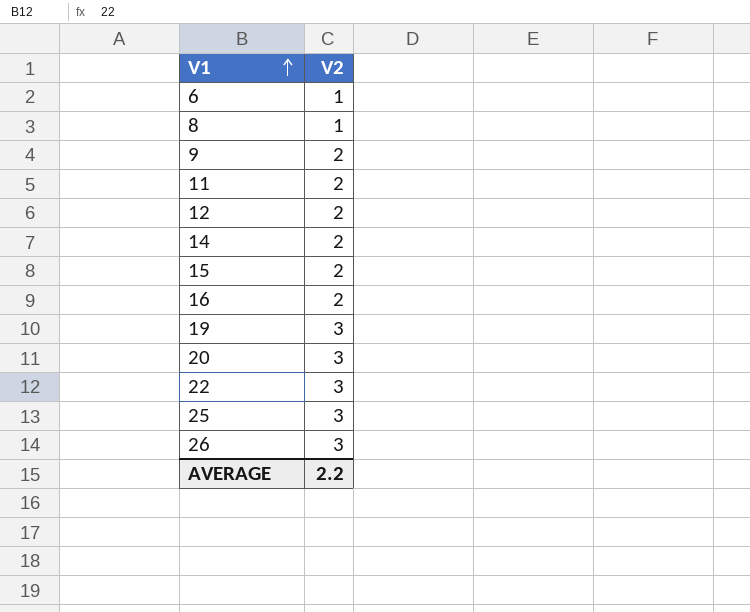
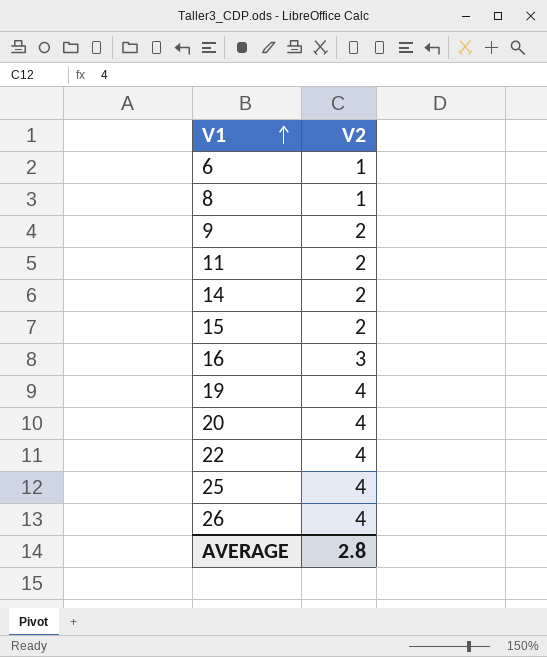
row 12: 2 -> none
16 | V2: 2 -> 3
19 | V2: 3 -> 4
20 | V2: 3 -> 4
22 | V2: 3 -> 4
25 | V2: 3 -> 4
26 | V2: 3 -> 4
AVERAGE | V2: 2.2 -> 2.8

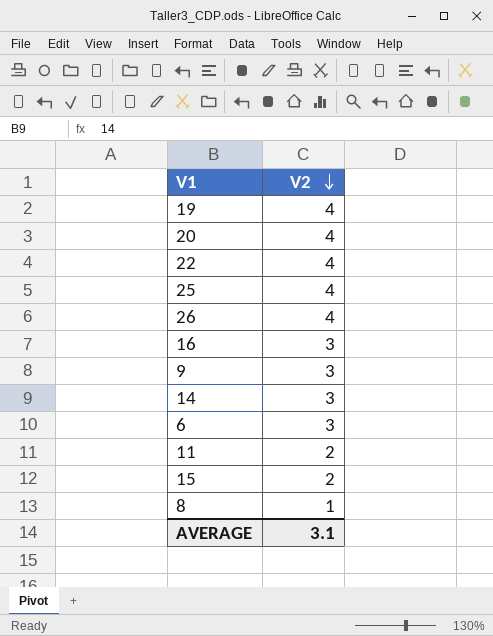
row order: V1 ascending -> V2 descending
9 | V2: 2 -> 3
14 | V2: 2 -> 3
6 | V2: 1 -> 3
AVERAGE | V2: 2.8 -> 3.1

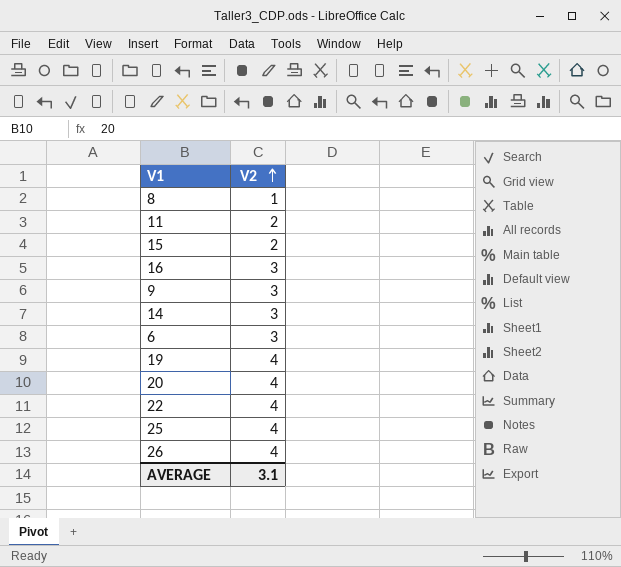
row order: V2 descending -> V2 ascending

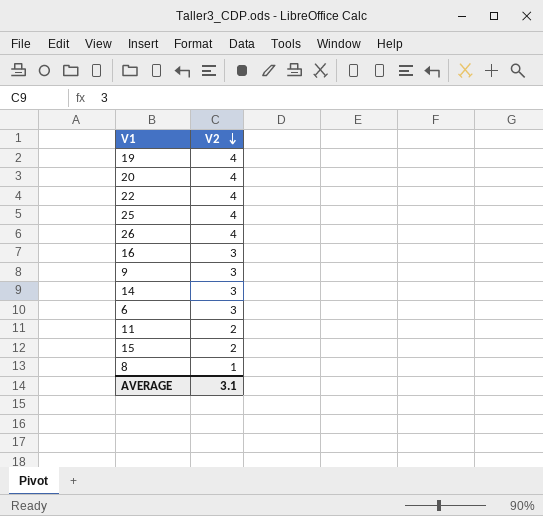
row order: V2 ascending -> V2 descending

